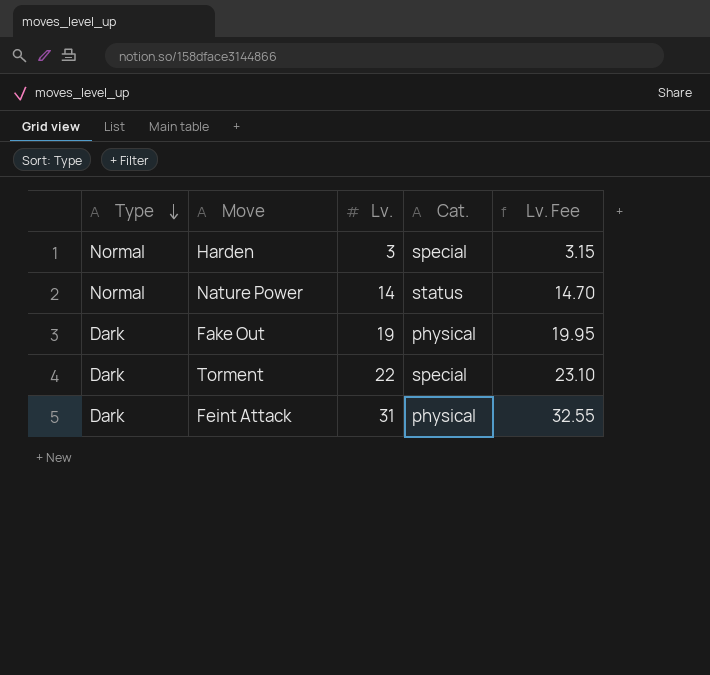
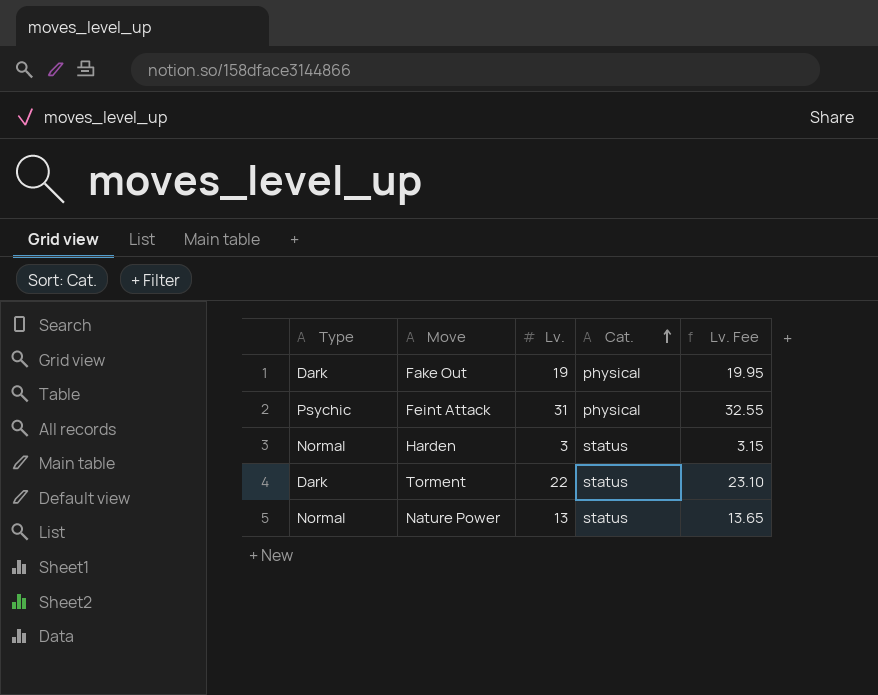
row order: Type descending -> Cat. ascending
Feint Attack | Type: Dark -> Psychic
Harden | Cat.: special -> status
Torment | Cat.: special -> status
Nature Power | Lv.: 14 -> 13
Nature Power | Lv. Fee: 14.70 -> 13.65

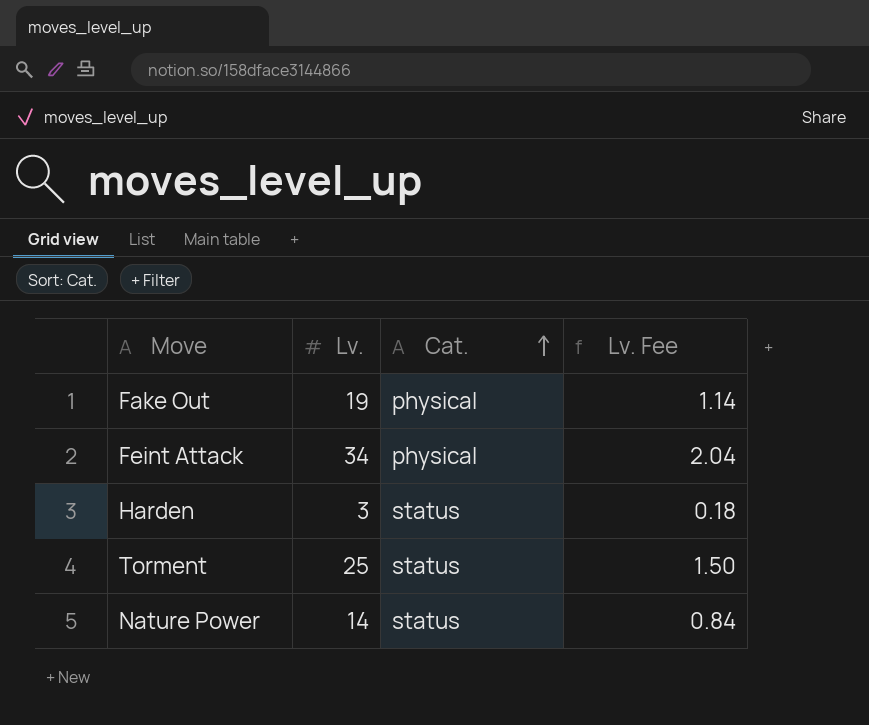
column Type | position: 1 -> none
column Lv. Fee | formula: [Lv.] * 1.05 -> [Lv.] * 0.06
Feint Attack | Lv.: 31 -> 34
Torment | Lv.: 22 -> 25
Nature Power | Lv.: 13 -> 14

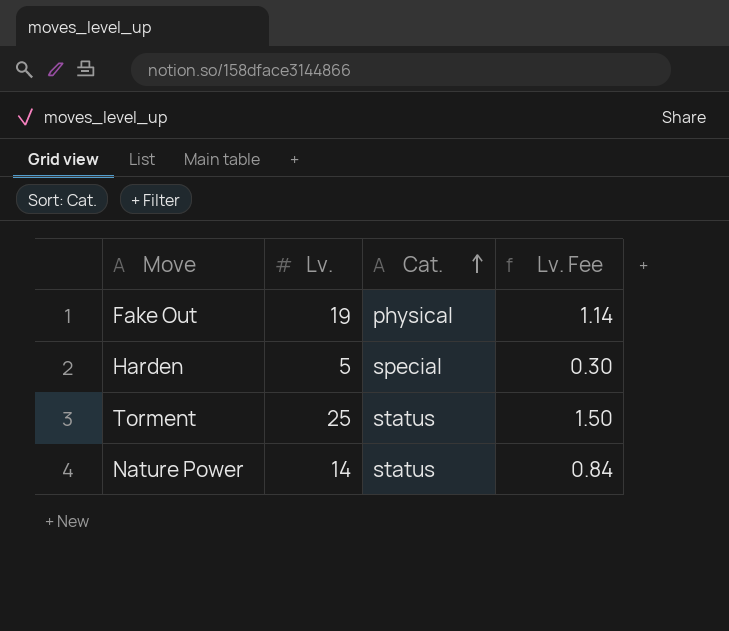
row Feint Attack: 34 | physical | 2.04 -> none
Harden | Lv.: 3 -> 5
Harden | Cat.: status -> special
Harden | Lv. Fee: 0.18 -> 0.30

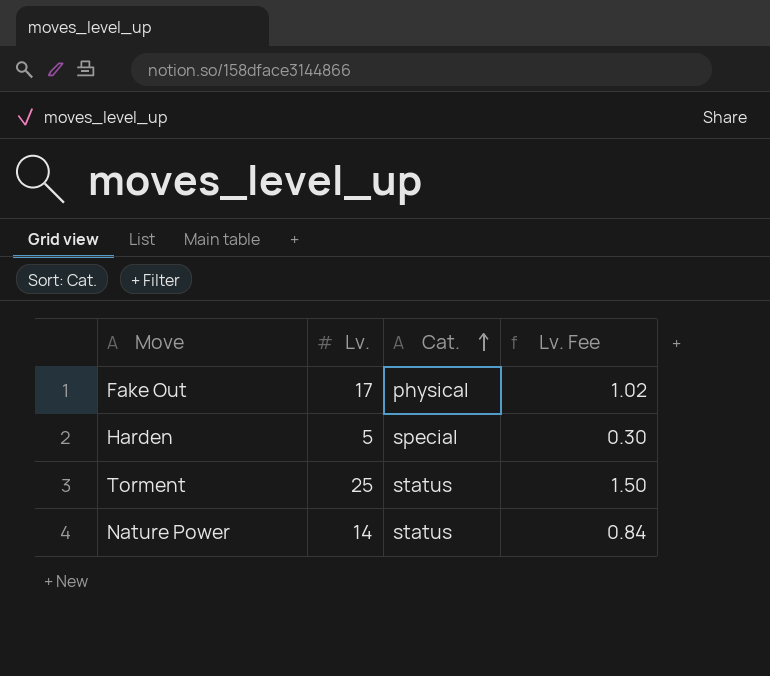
Fake Out | Lv.: 19 -> 17
Fake Out | Lv. Fee: 1.14 -> 1.02

